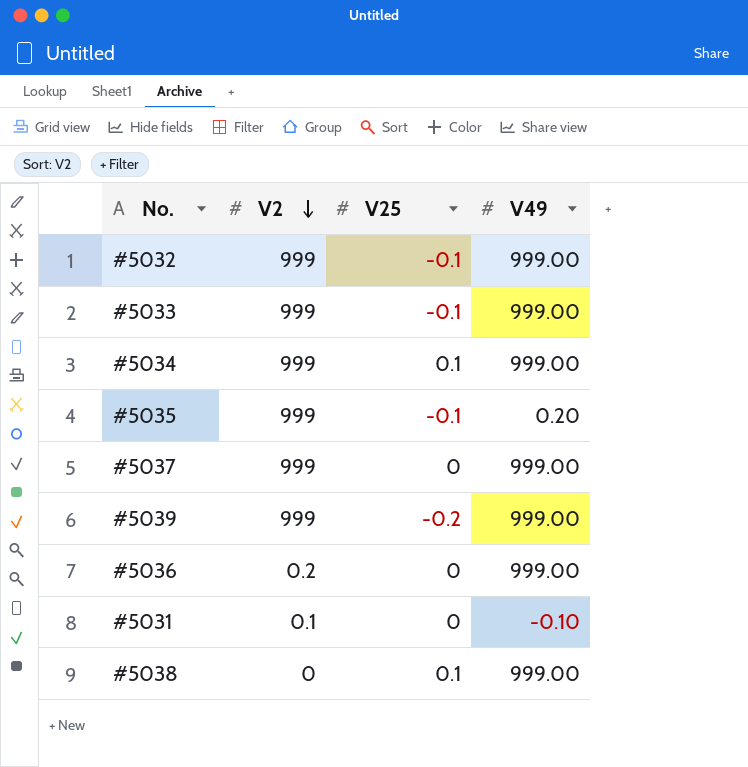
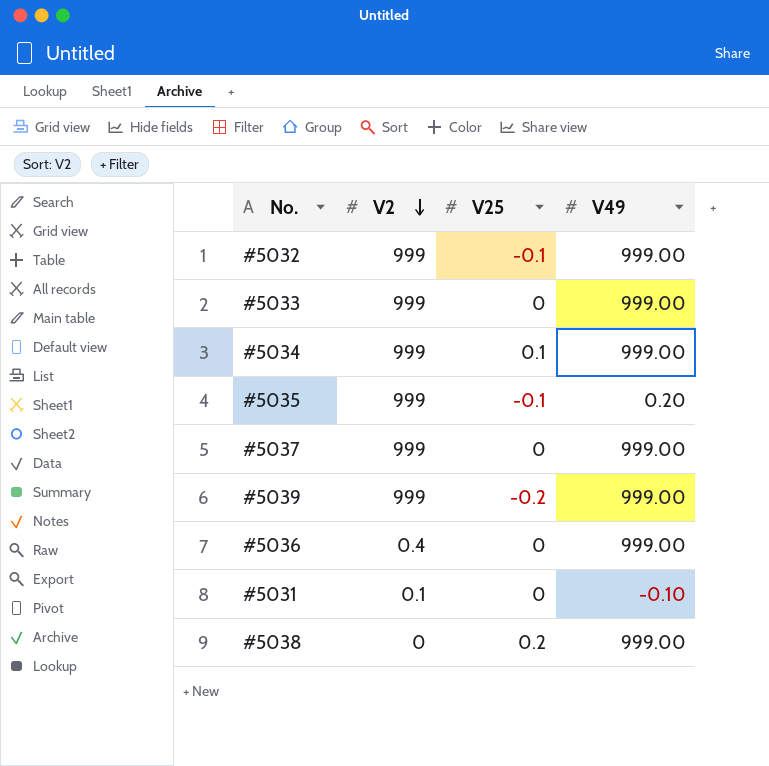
#5033 | V25: -0.1 -> 0
#5036 | V2: 0.2 -> 0.4
#5038 | V25: 0.1 -> 0.2

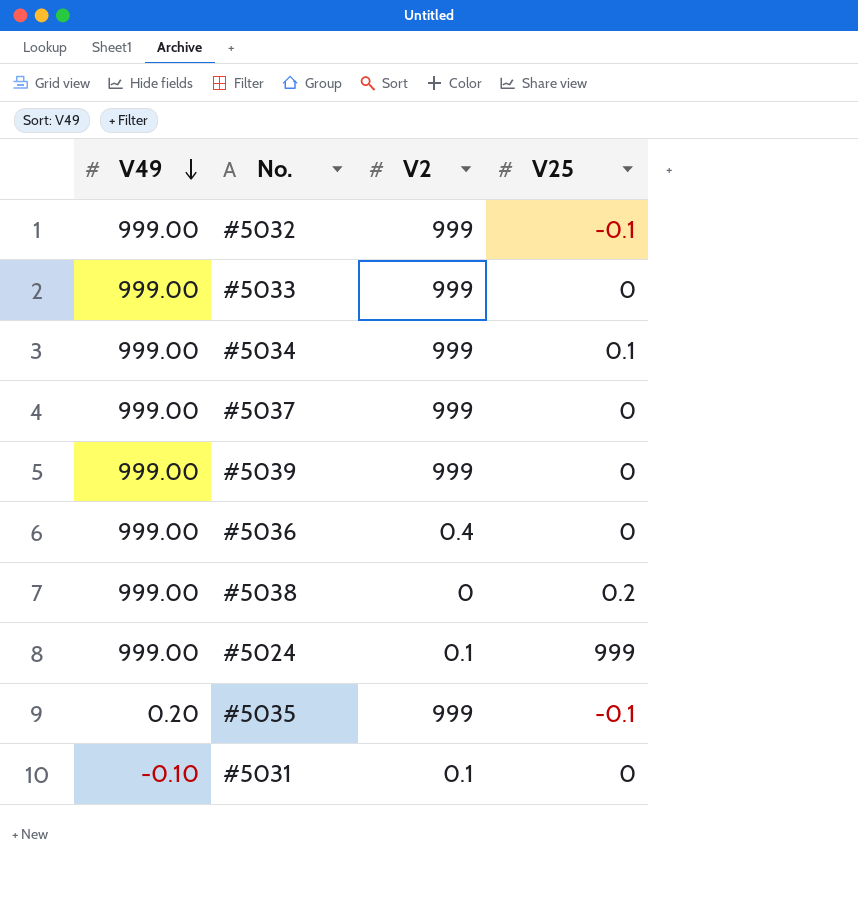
row order: V2 descending -> V49 descending
column V49 | position: 4 -> 1
#5039 | V25: -0.2 -> 0
row #5024: none -> 999.00 | 0.1 | 999

